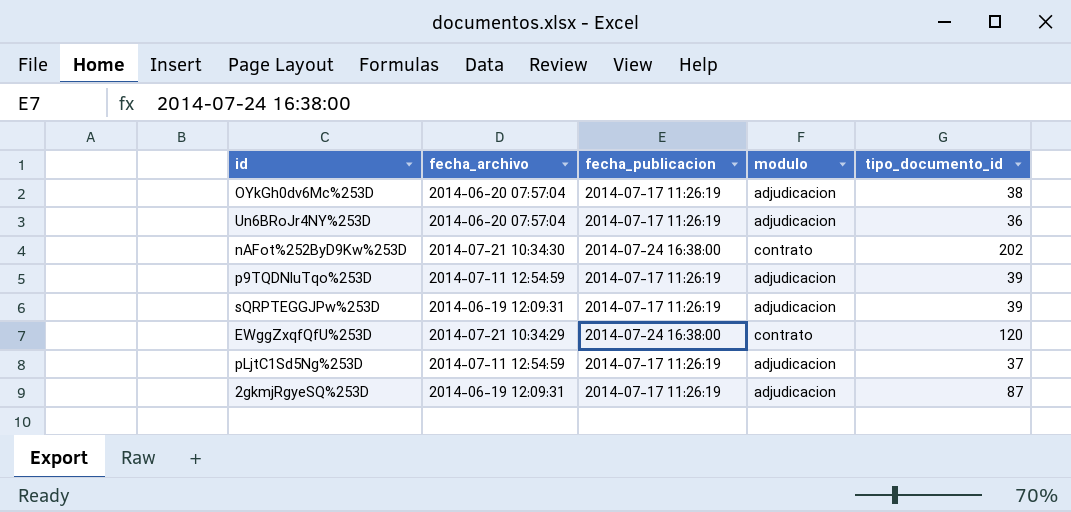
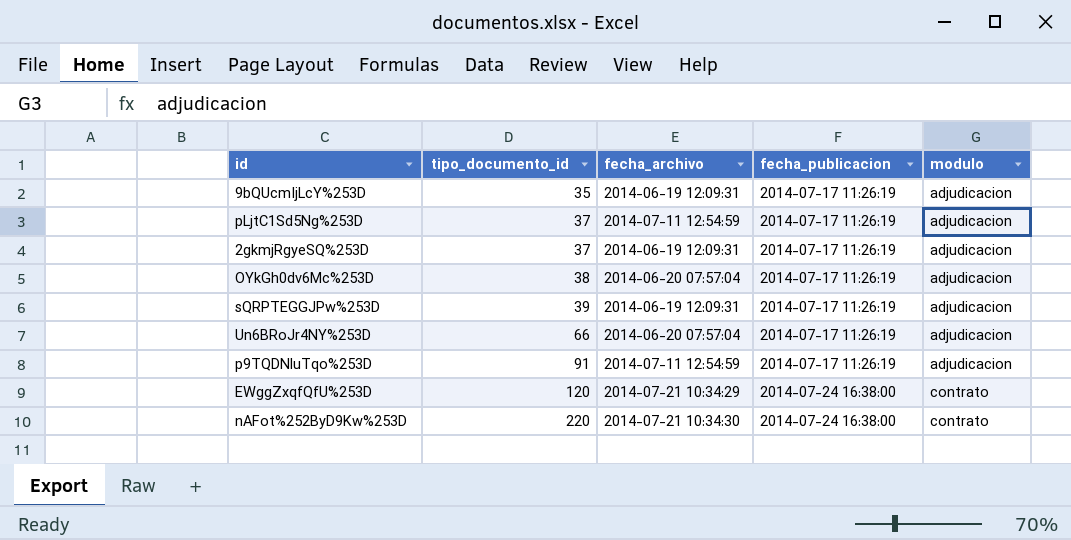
row order: none -> tipo_documento_id ascending
column tipo_documento_id | position: 5 -> 2
row 9bQUcmIjLcY%253D: none -> 35 | 2014-06-19 12:09:31 | 2014-07-17 11:26:19 | adjudicacion
2gkmjRgyeSQ%253D | tipo_documento_id: 87 -> 37
Un6BRoJr4NY%253D | tipo_documento_id: 36 -> 66
p9TQDNluTqo%253D | tipo_documento_id: 39 -> 91
nAFot%252ByD9Kw%253D | tipo_documento_id: 202 -> 220

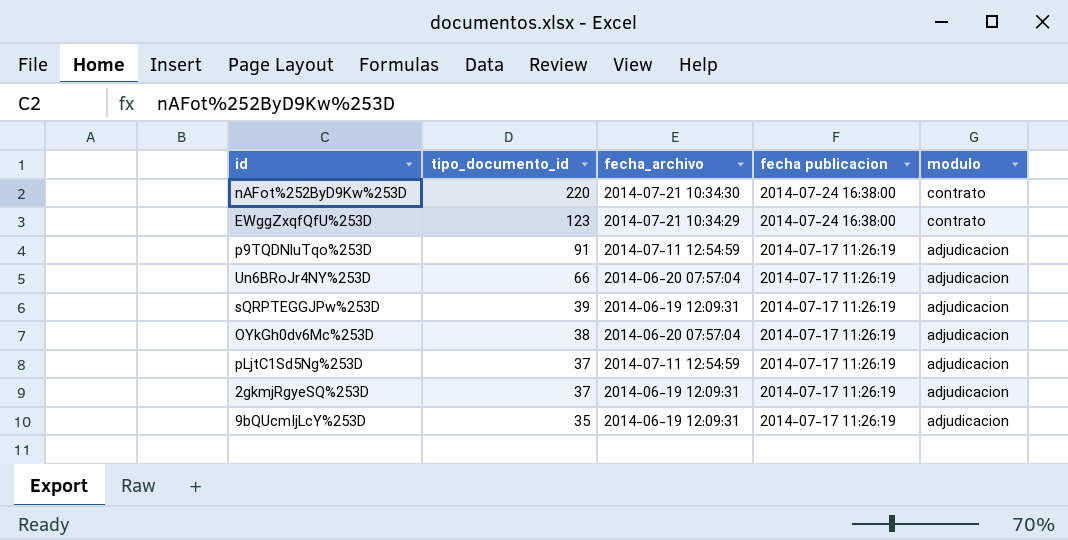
row order: tipo_documento_id ascending -> tipo_documento_id descending
column name: fecha_publicacion -> fecha publicacion
EWggZxqfQfU%253D | tipo_documento_id: 120 -> 123

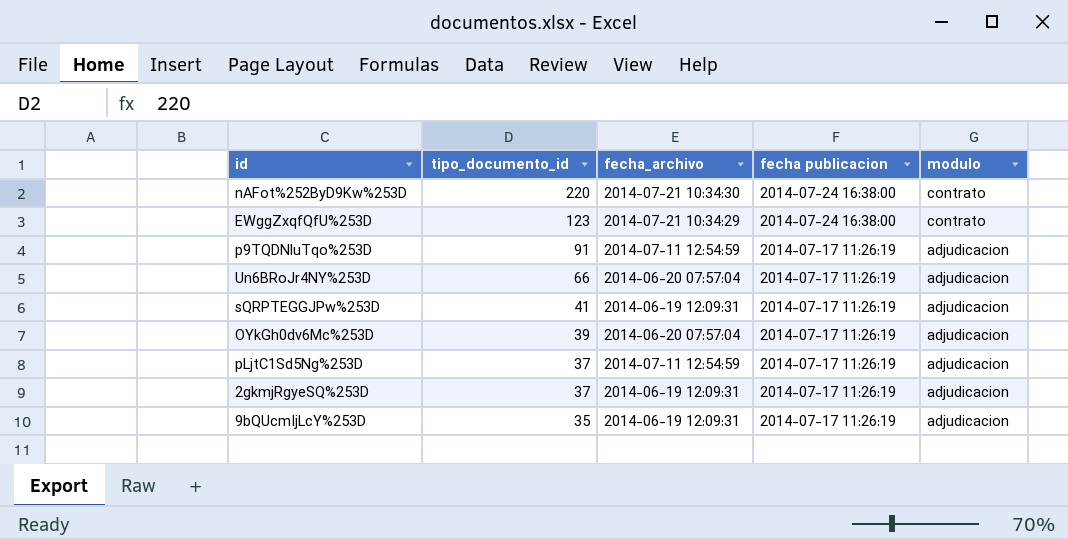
sQRPTEGGJPw%253D | tipo_documento_id: 39 -> 41
OYkGh0dv6Mc%253D | tipo_documento_id: 38 -> 39

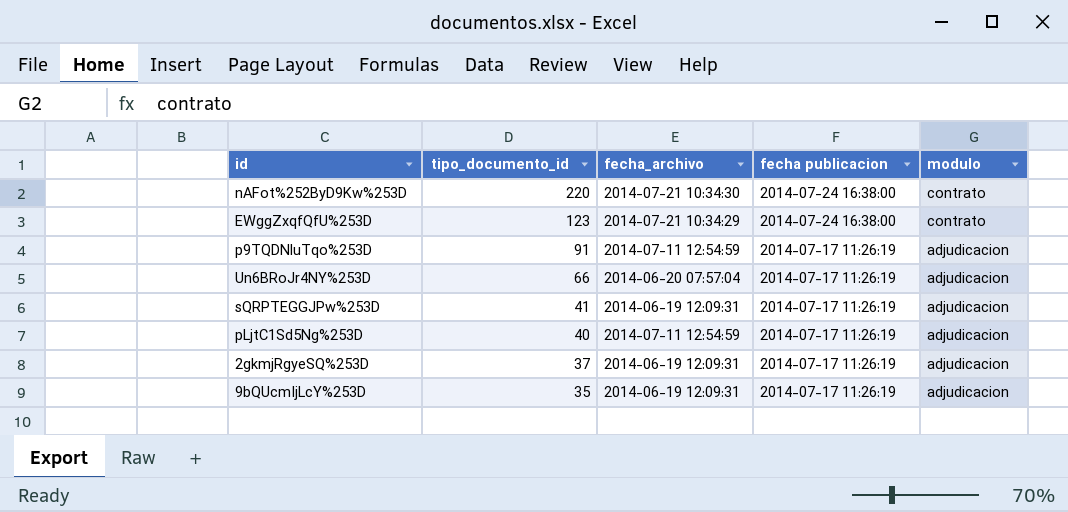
row OYkGh0dv6Mc%253D: 39 | 2014-06-20 07:57:04 | 2014-07-17 11:26:19 | adjudicacion -> none
pLjtC1Sd5Ng%253D | tipo_documento_id: 37 -> 40

